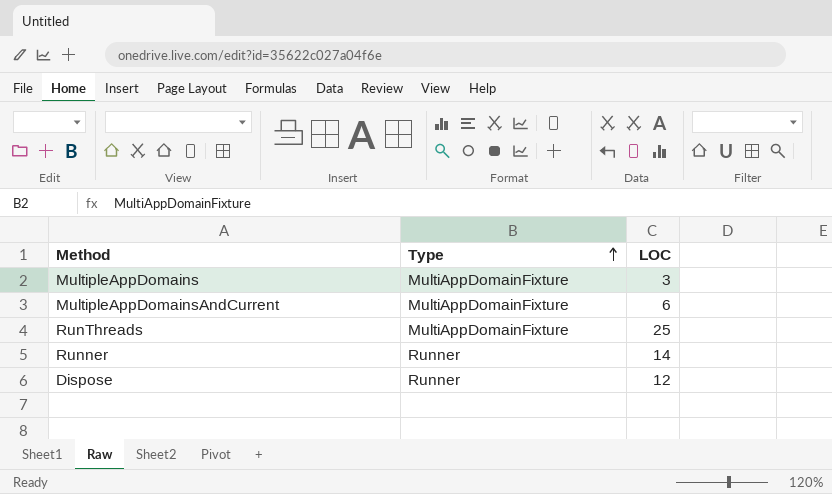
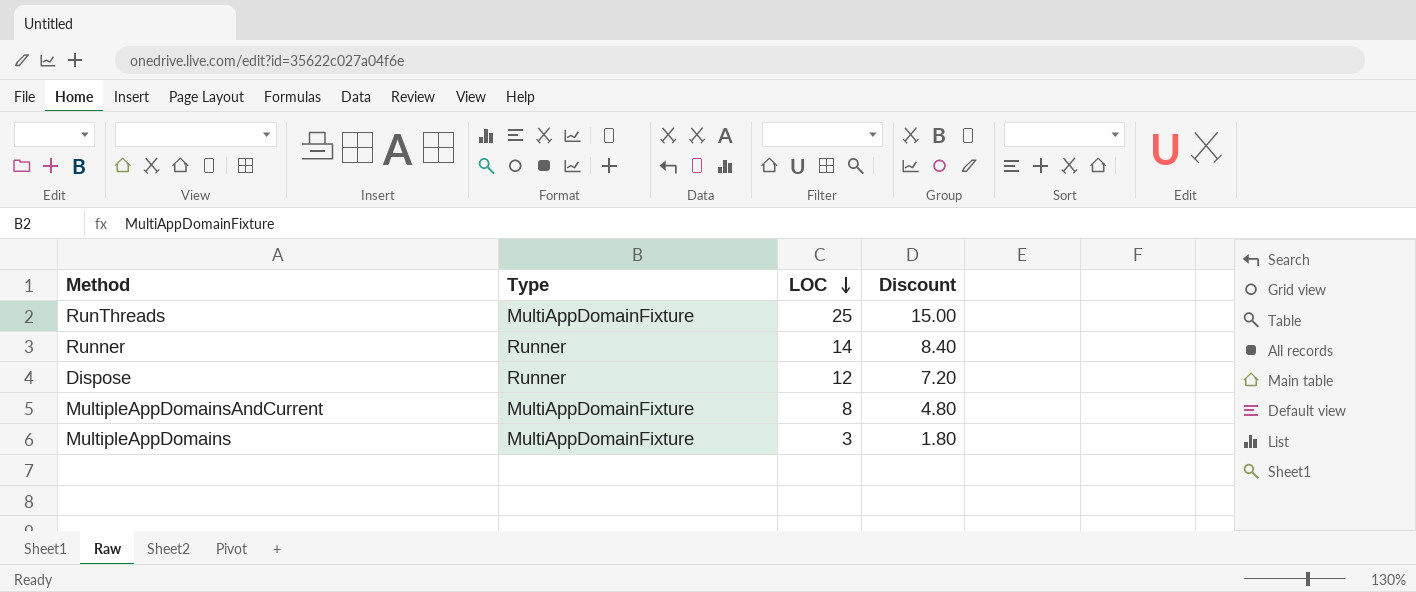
row order: Type ascending -> LOC descending
column Discount | formula: none -> [LOC] * 0.6
MultipleAppDomainsAndCurrent | LOC: 6 -> 8

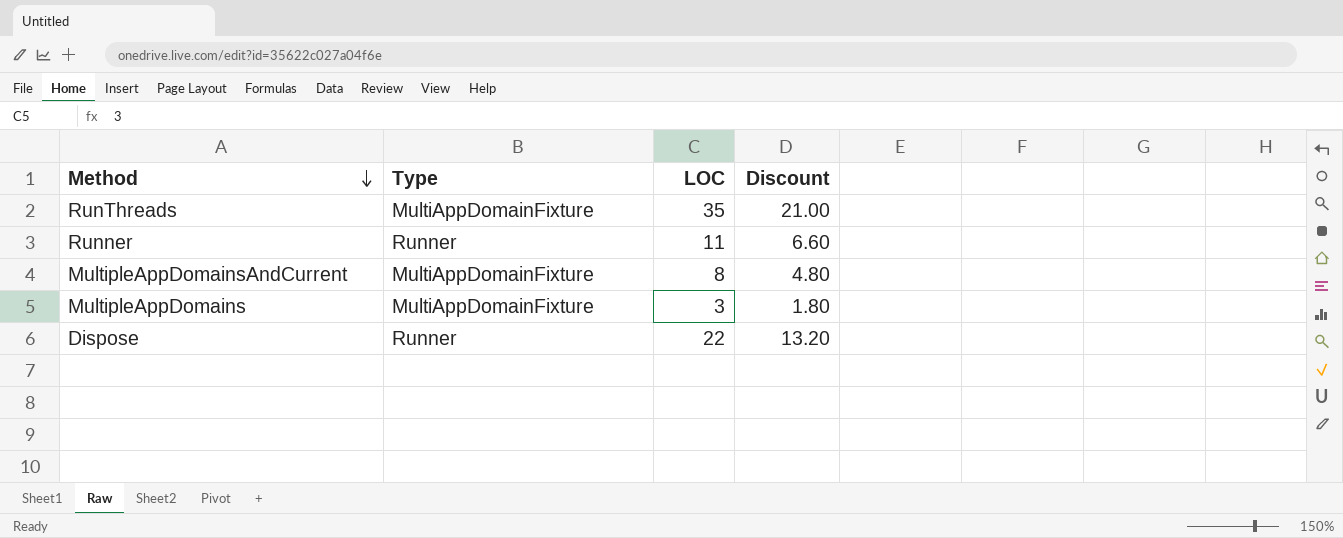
row order: LOC descending -> Method descending
RunThreads | LOC: 25 -> 35
RunThreads | Discount: 15.00 -> 21.00
Runner | LOC: 14 -> 11
Runner | Discount: 8.40 -> 6.60
Dispose | LOC: 12 -> 22
Dispose | Discount: 7.20 -> 13.20

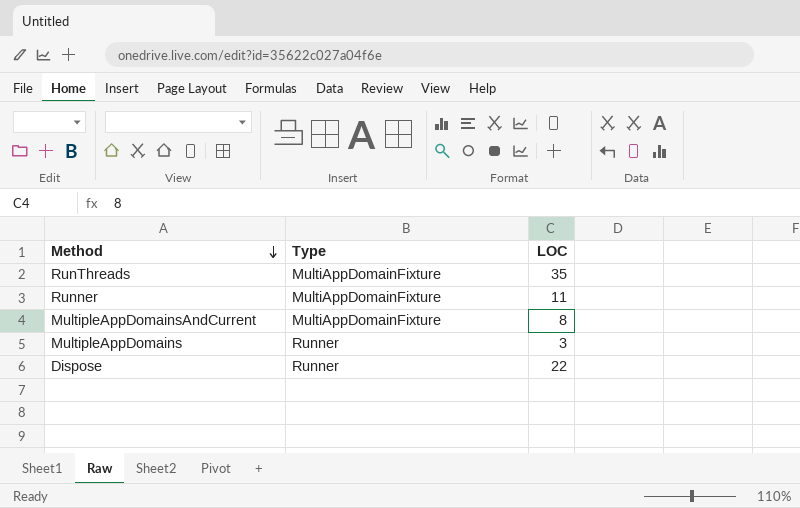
column Discount | formula: [LOC] * 0.6 -> none
Runner | Type: Runner -> MultiAppDomainFixture
MultipleAppDomains | Type: MultiAppDomainFixture -> Runner

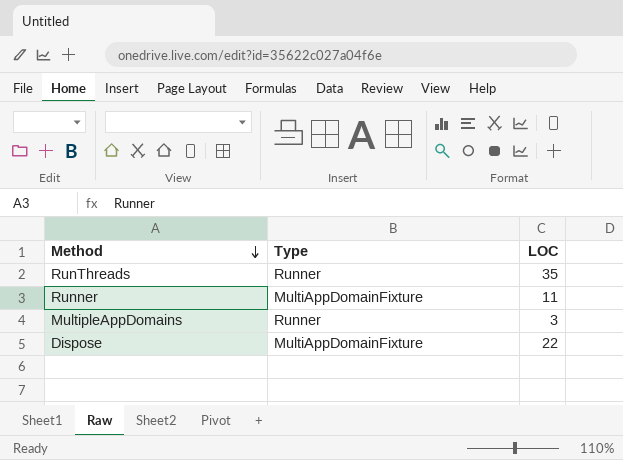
row MultipleAppDomainsAndCurrent: MultiAppDomainFixture | 8 -> none
RunThreads | Type: MultiAppDomainFixture -> Runner
Dispose | Type: Runner -> MultiAppDomainFixture

